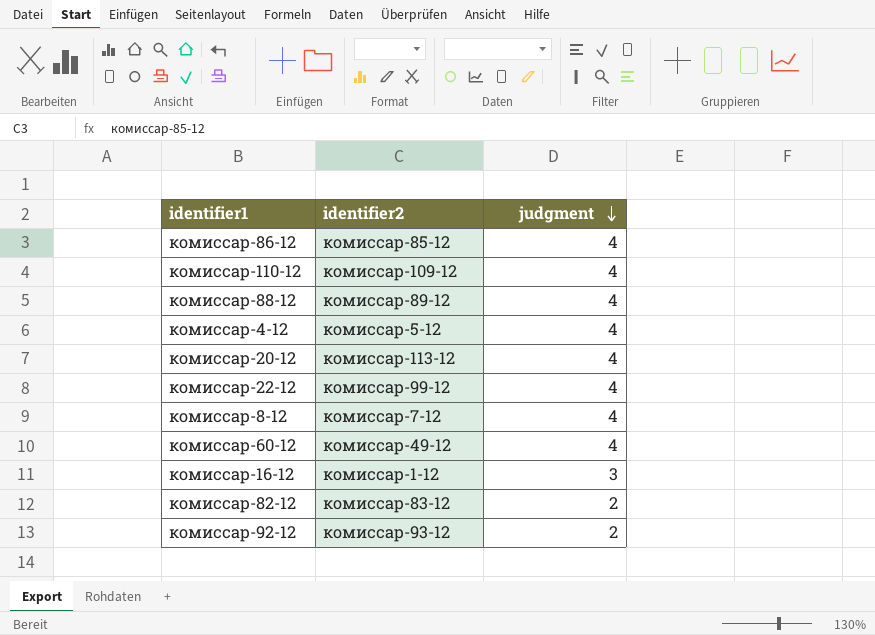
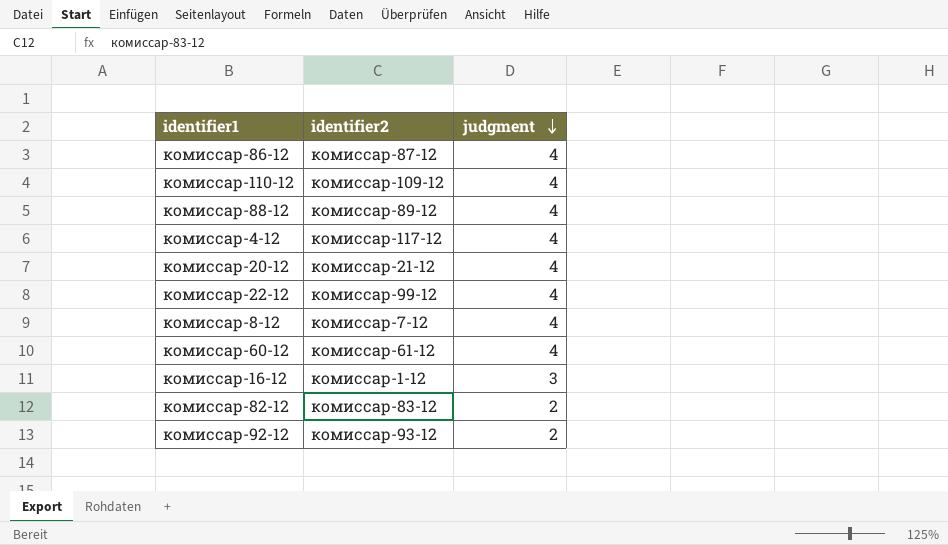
комиссар-86-12 | identifier2: комиссар-85-12 -> комиссар-87-12
комиссар-4-12 | identifier2: комиссар-5-12 -> комиссар-117-12
комиссар-20-12 | identifier2: комиссар-113-12 -> комиссар-21-12
комиссар-60-12 | identifier2: комиссар-49-12 -> комиссар-61-12

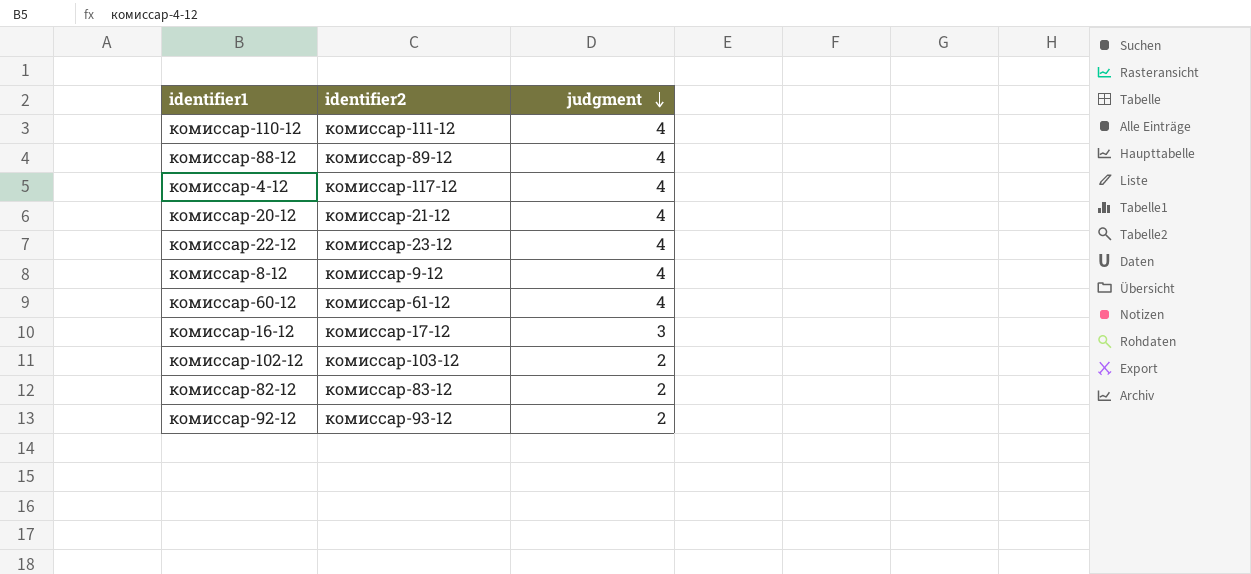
row комиссар-86-12: комиссар-87-12 | 4 -> none
комиссар-110-12 | identifier2: комиссар-109-12 -> комиссар-111-12
комиссар-22-12 | identifier2: комиссар-99-12 -> комиссар-23-12
комиссар-8-12 | identifier2: комиссар-7-12 -> комиссар-9-12
комиссар-16-12 | identifier2: комиссар-1-12 -> комиссар-17-12
row комиссар-102-12: none -> комиссар-103-12 | 2

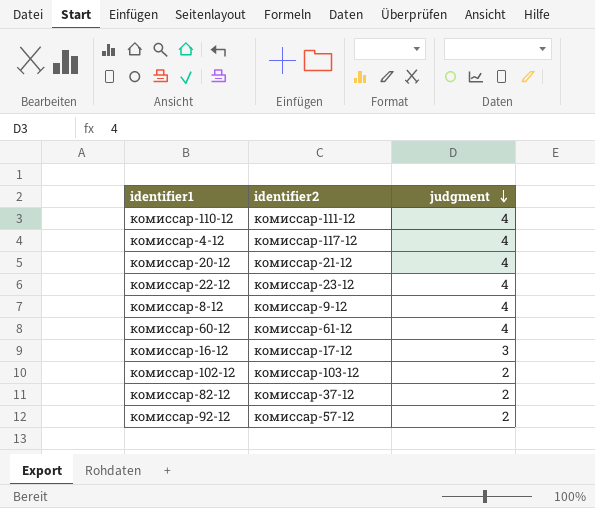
row комиссар-88-12: комиссар-89-12 | 4 -> none
комиссар-82-12 | identifier2: комиссар-83-12 -> комиссар-37-12
комиссар-92-12 | identifier2: комиссар-93-12 -> комиссар-57-12

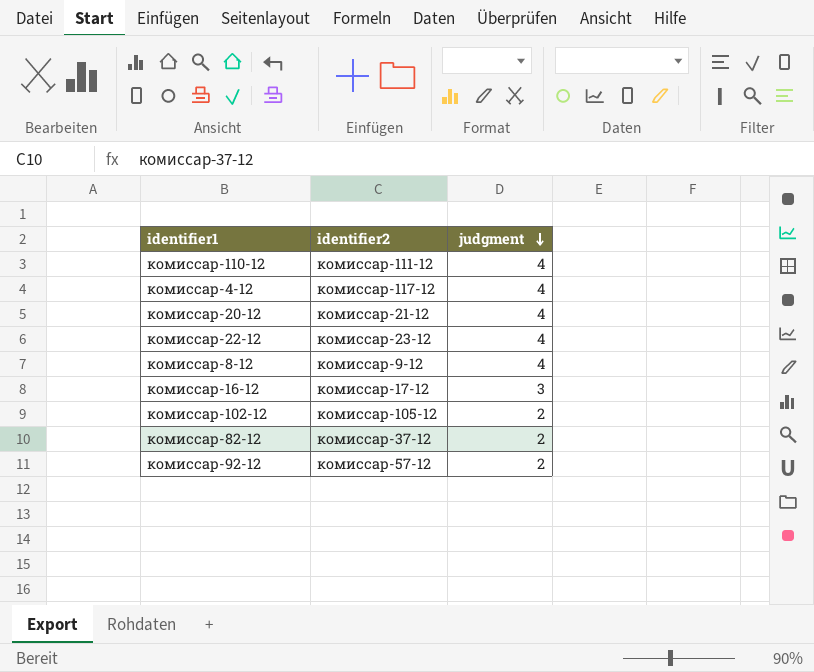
row комиссар-60-12: комиссар-61-12 | 4 -> none
комиссар-102-12 | identifier2: комиссар-103-12 -> комиссар-105-12

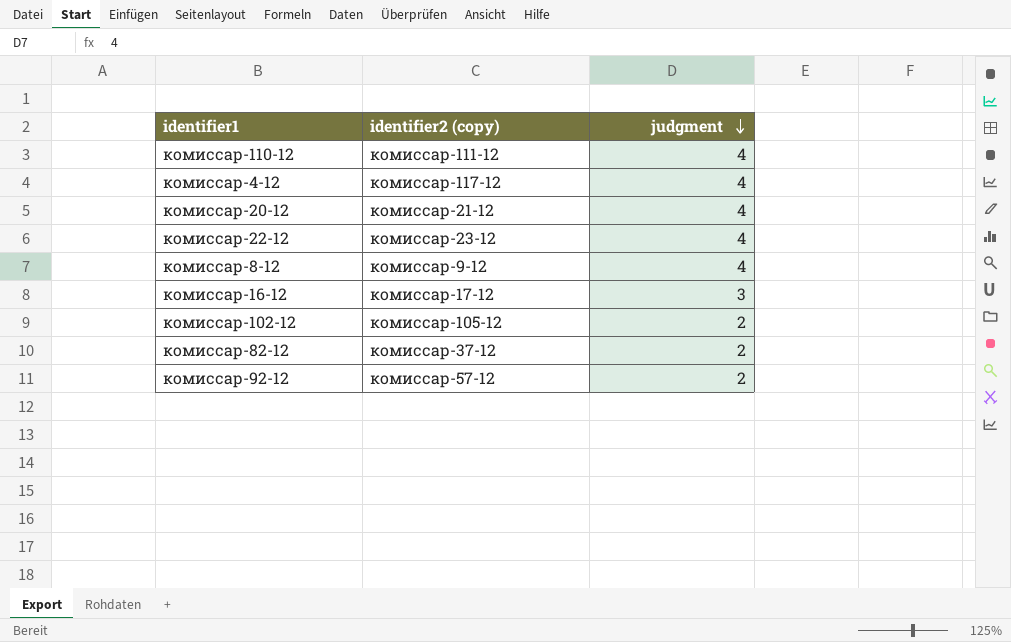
column name: identifier2 -> identifier2 (copy)

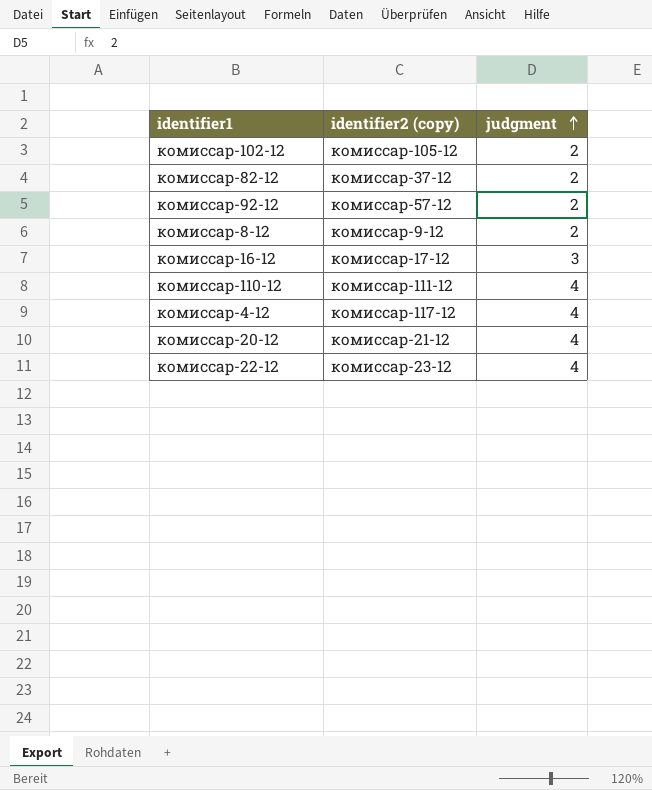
row order: judgment descending -> judgment ascending
комиссар-8-12 | judgment: 4 -> 2

